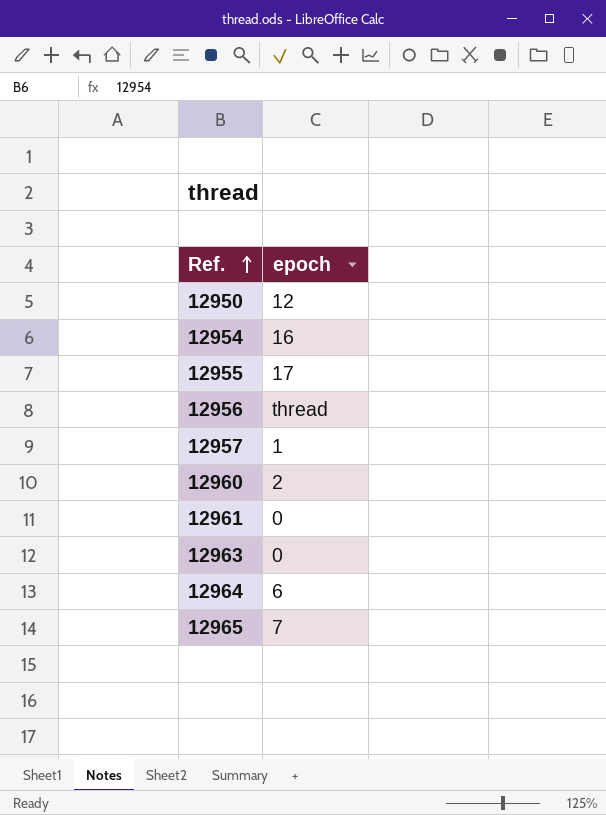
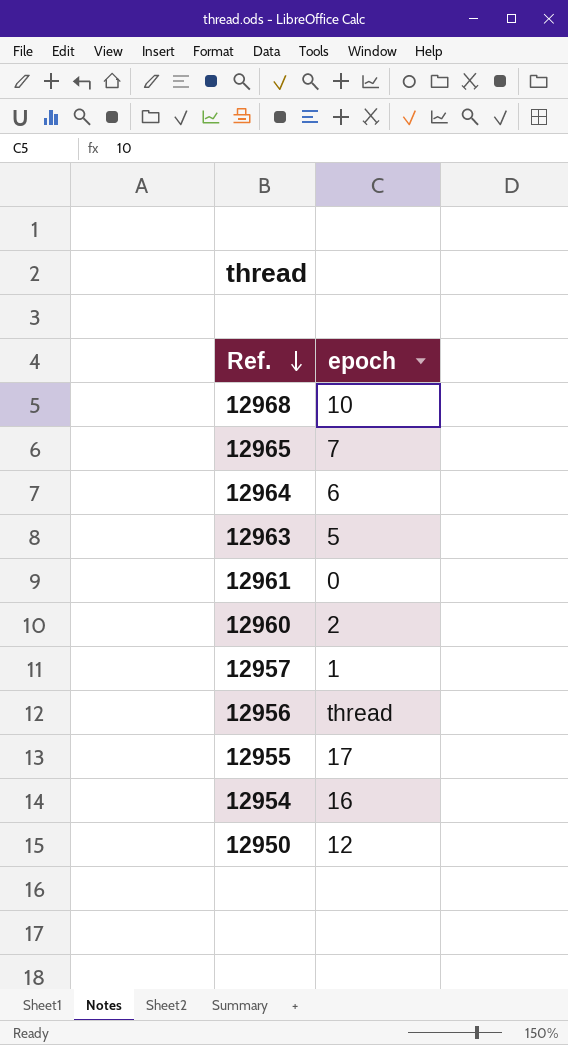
row order: Ref. ascending -> Ref. descending
row 12968: none -> 10
12963 | epoch: 0 -> 5

